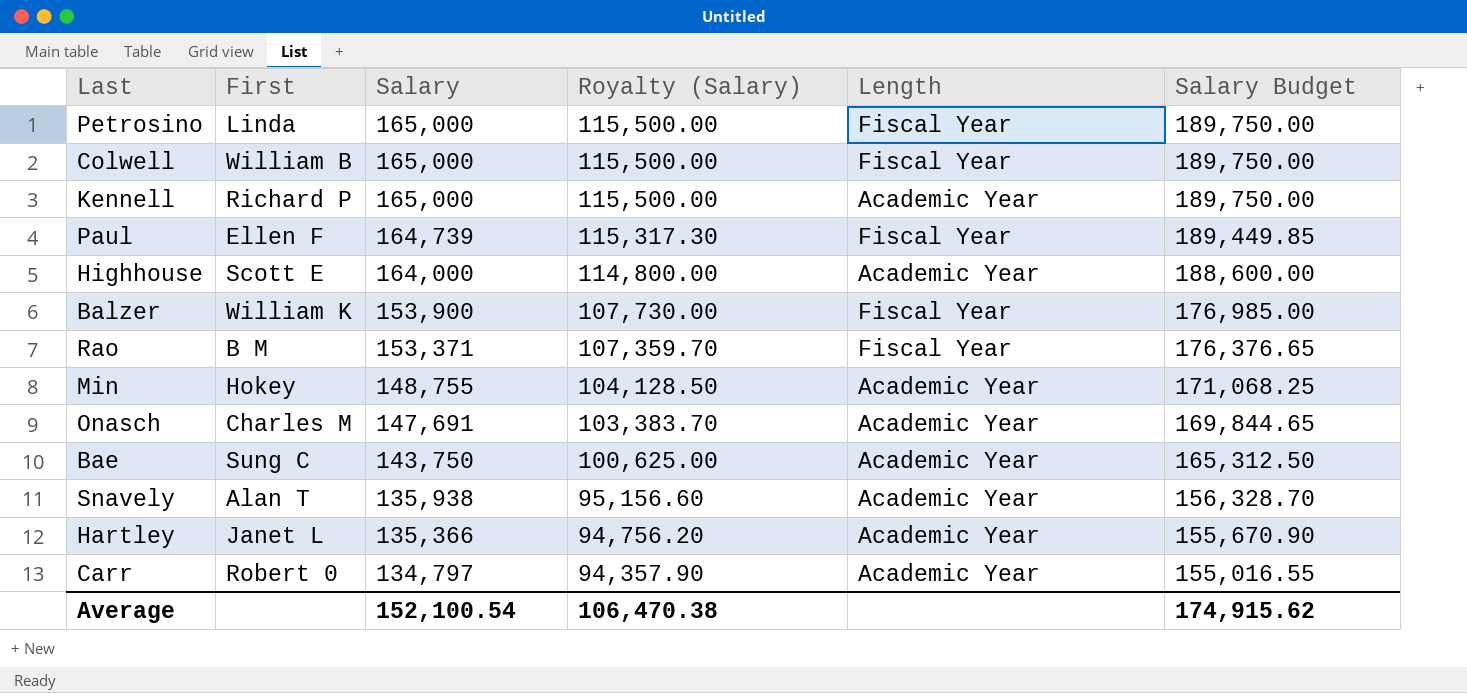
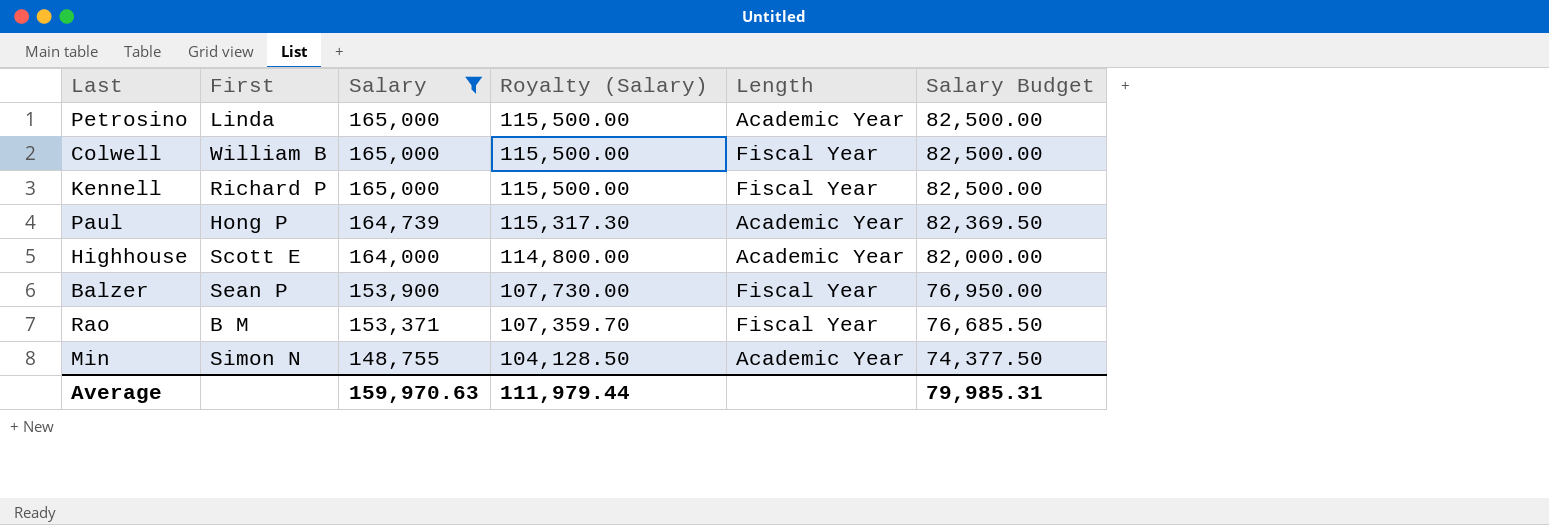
filter: none -> Salary >= 148,755
column Salary Budget | formula: [Salary] * 1.15 -> [Salary] * 0.5
Petrosino | Length: Fiscal Year -> Academic Year
Kennell | Length: Academic Year -> Fiscal Year
Paul | First: Ellen F -> Hong P
Paul | Length: Fiscal Year -> Academic Year
Balzer | First: William K -> Sean P
Min | First: Hokey -> Simon N
Average | Salary: 152,100.54 -> 159,970.63
Average | Royalty (Salary): 106,470.38 -> 111,979.44
Average | Salary Budget: 174,915.62 -> 79,985.31

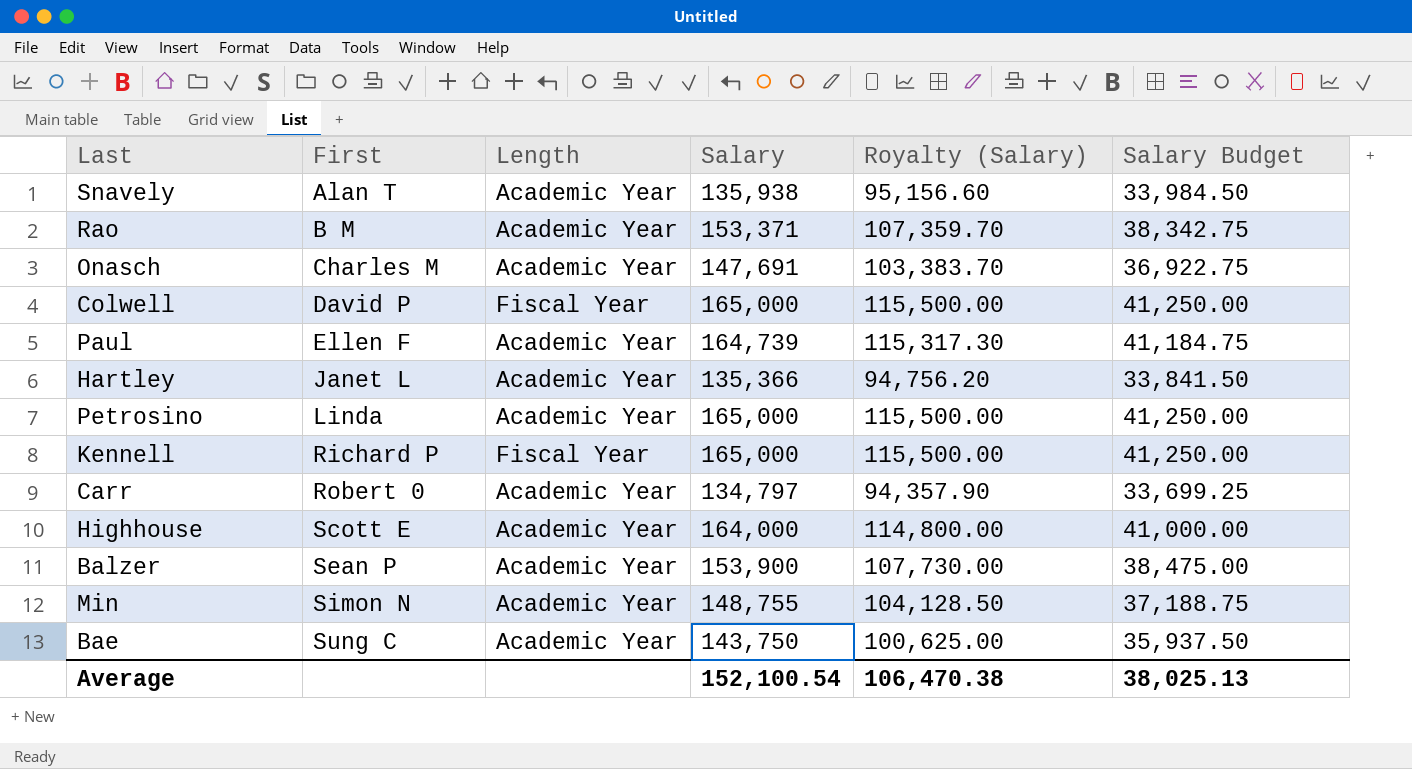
filter: Salary >= 148,755 -> none
row order: Salary descending -> First ascending
column Length | position: 5 -> 3
column Salary Budget | formula: [Salary] * 0.5 -> [Salary] * 0.25
Rao | Length: Fiscal Year -> Academic Year
Colwell | First: William B -> David P
Paul | First: Hong P -> Ellen F
Balzer | Length: Fiscal Year -> Academic Year
Average | Salary: 159,970.63 -> 152,100.54
Average | Royalty (Salary): 111,979.44 -> 106,470.38
Average | Salary Budget: 79,985.31 -> 38,025.13

